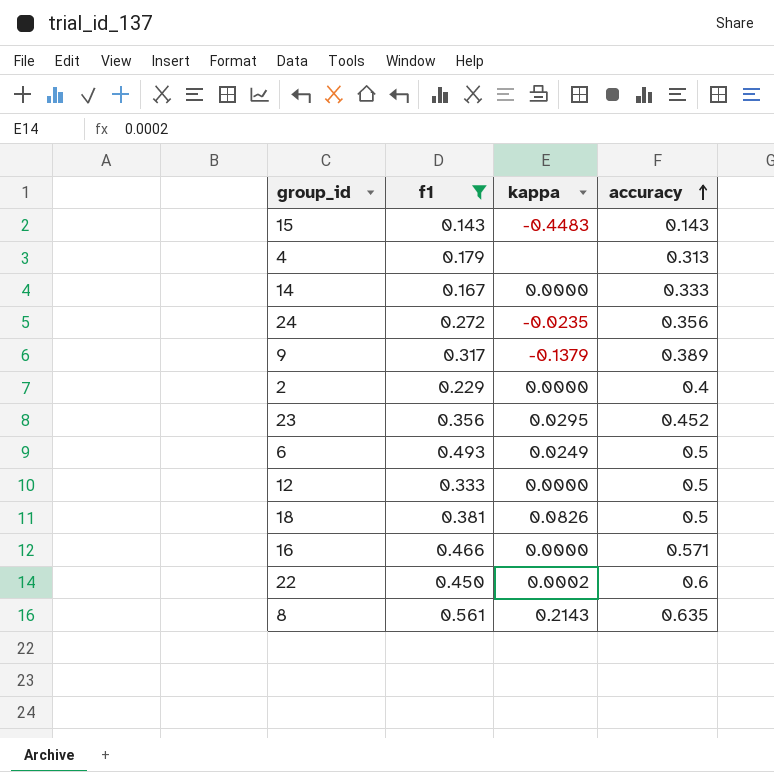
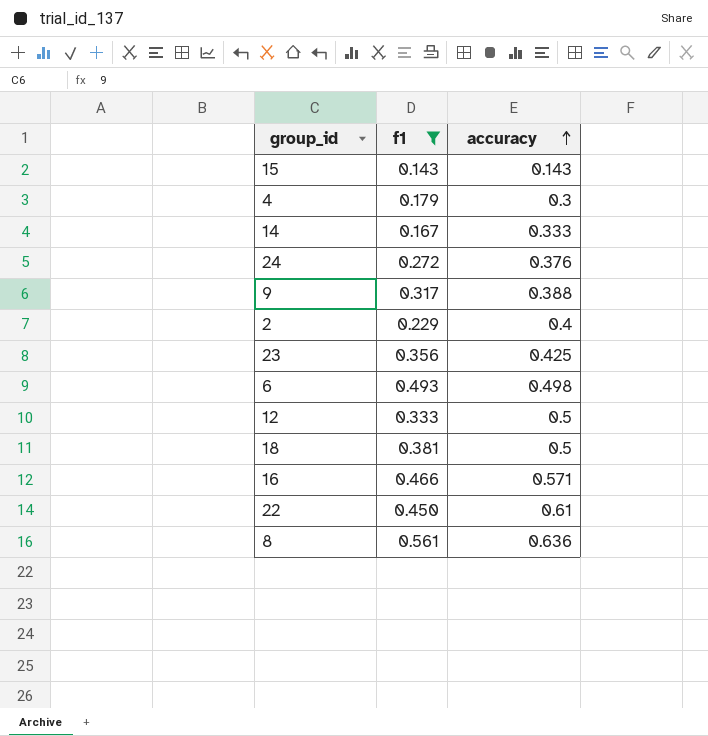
column kappa | position: 3 -> none
4 | accuracy: 0.313 -> 0.3
24 | accuracy: 0.356 -> 0.376
9 | accuracy: 0.389 -> 0.388
23 | accuracy: 0.452 -> 0.425
6 | accuracy: 0.5 -> 0.498
22 | accuracy: 0.6 -> 0.61
8 | accuracy: 0.635 -> 0.636

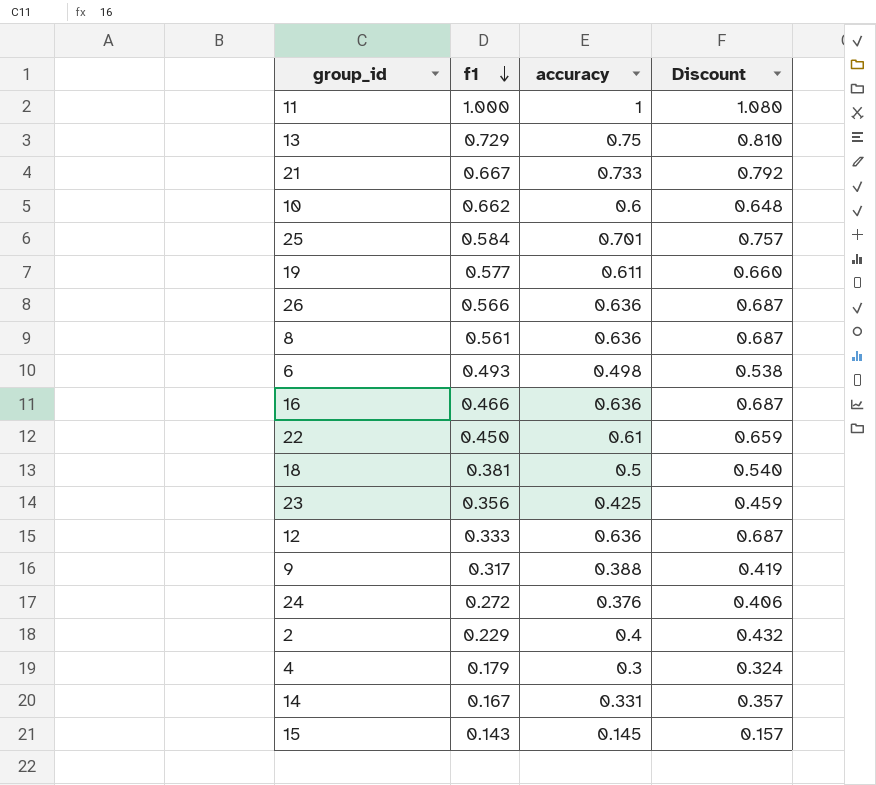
filter: f1 <= 0.561 -> none
row order: accuracy ascending -> f1 descending
column Discount | formula: none -> [accuracy] * 1.08
16 | accuracy: 0.571 -> 0.636
12 | accuracy: 0.5 -> 0.636
14 | accuracy: 0.333 -> 0.331
15 | accuracy: 0.143 -> 0.145

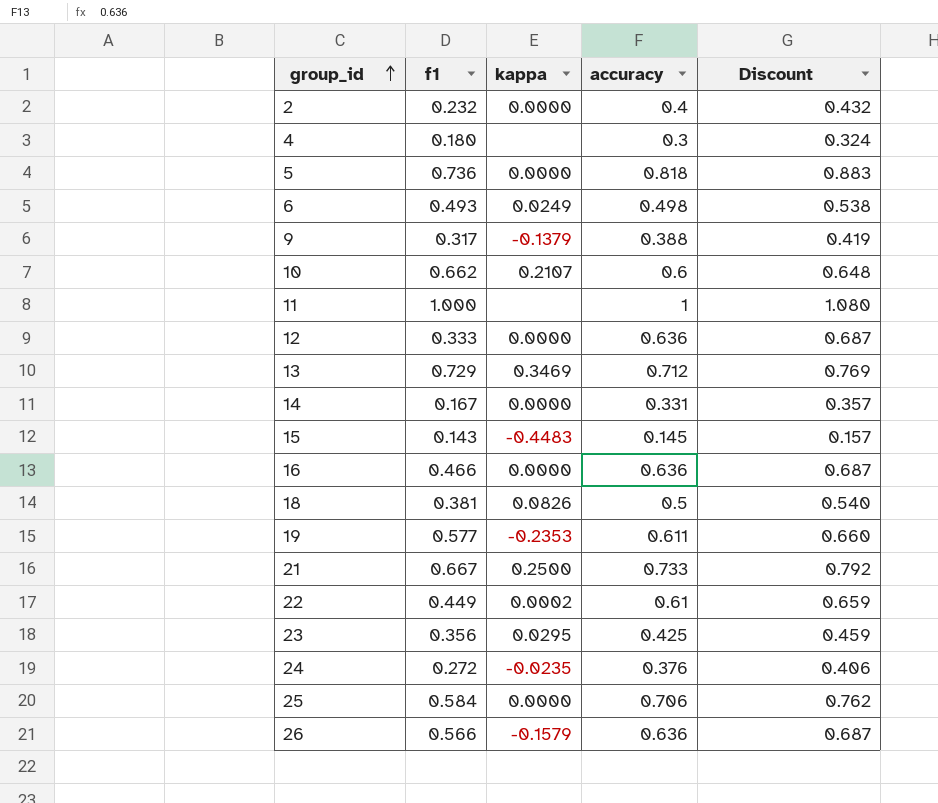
row order: f1 descending -> group_id ascending
column kappa | position: none -> 3
row 8: 0.561 | 0.636 | 0.687 -> none
2 | f1: 0.229 -> 0.232
4 | f1: 0.179 -> 0.180
row 5: none -> 0.736 | 0.0000 | 0.818 | 0.883
13 | accuracy: 0.75 -> 0.712
13 | Discount: 0.810 -> 0.769
22 | f1: 0.450 -> 0.449
25 | accuracy: 0.701 -> 0.706
25 | Discount: 0.757 -> 0.762

